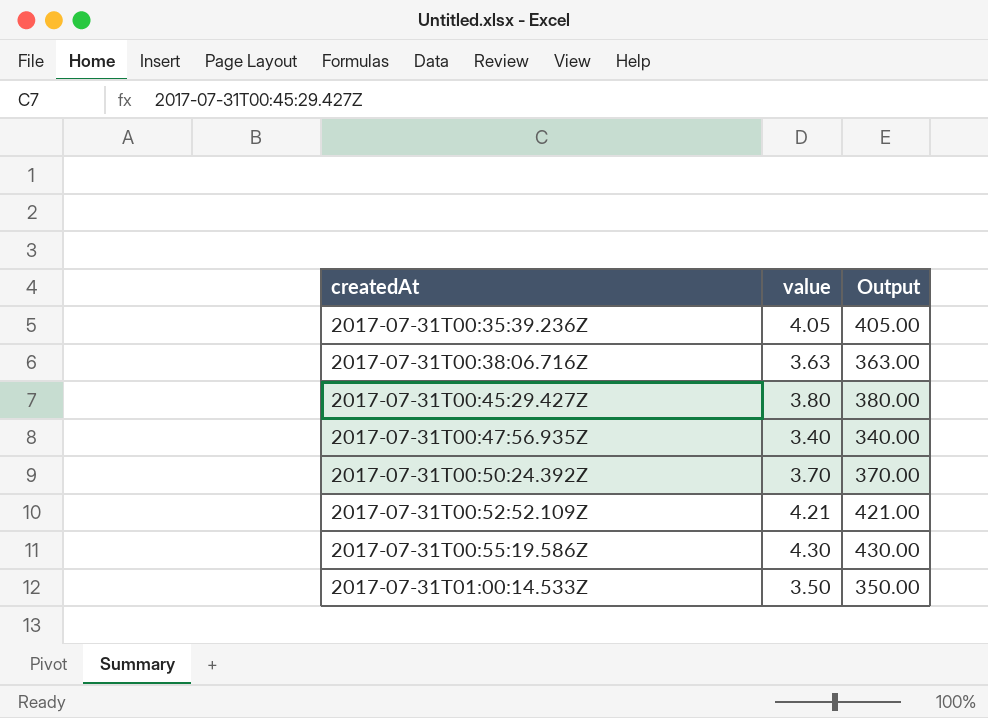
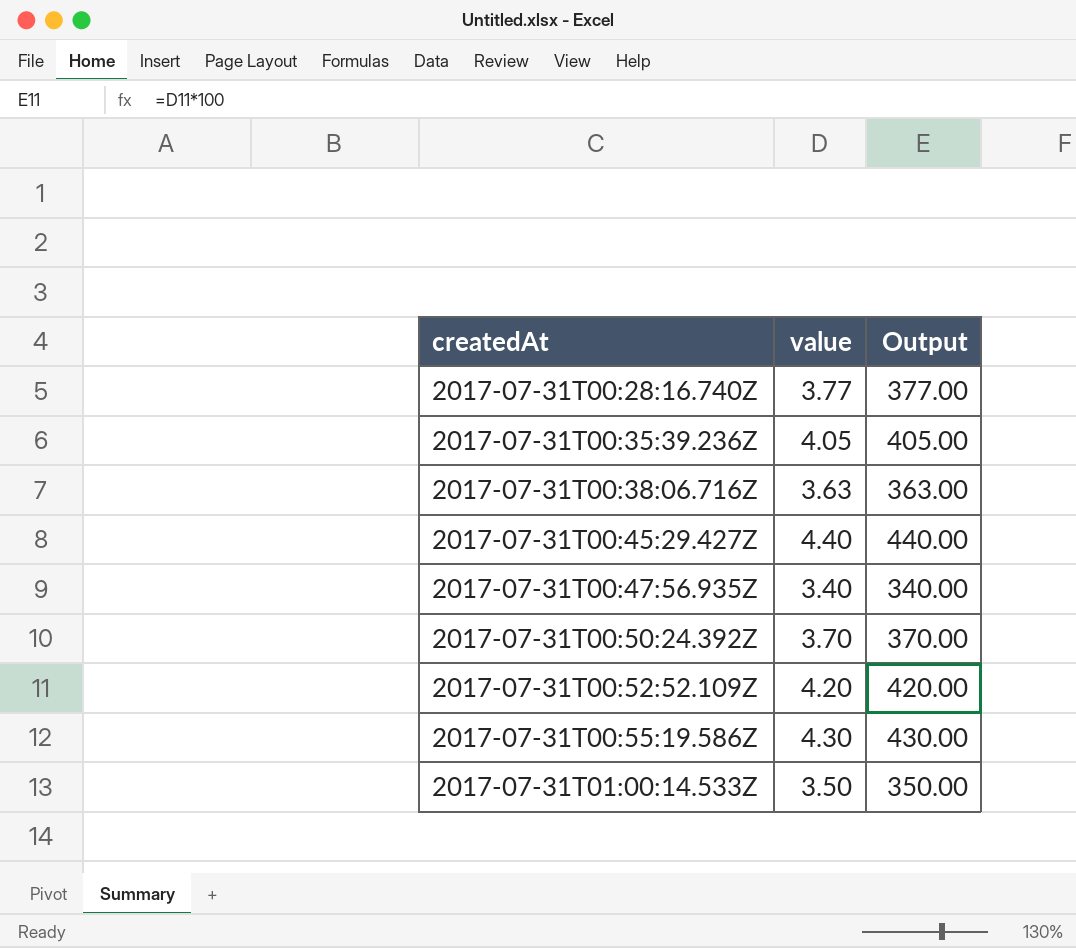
row 2017-07-31T00:28:16.740Z: none -> 3.77 | 377.00
2017-07-31T00:45:29.427Z | value: 3.80 -> 4.40
2017-07-31T00:45:29.427Z | Output: 380.00 -> 440.00
2017-07-31T00:52:52.109Z | value: 4.21 -> 4.20
2017-07-31T00:52:52.109Z | Output: 421.00 -> 420.00

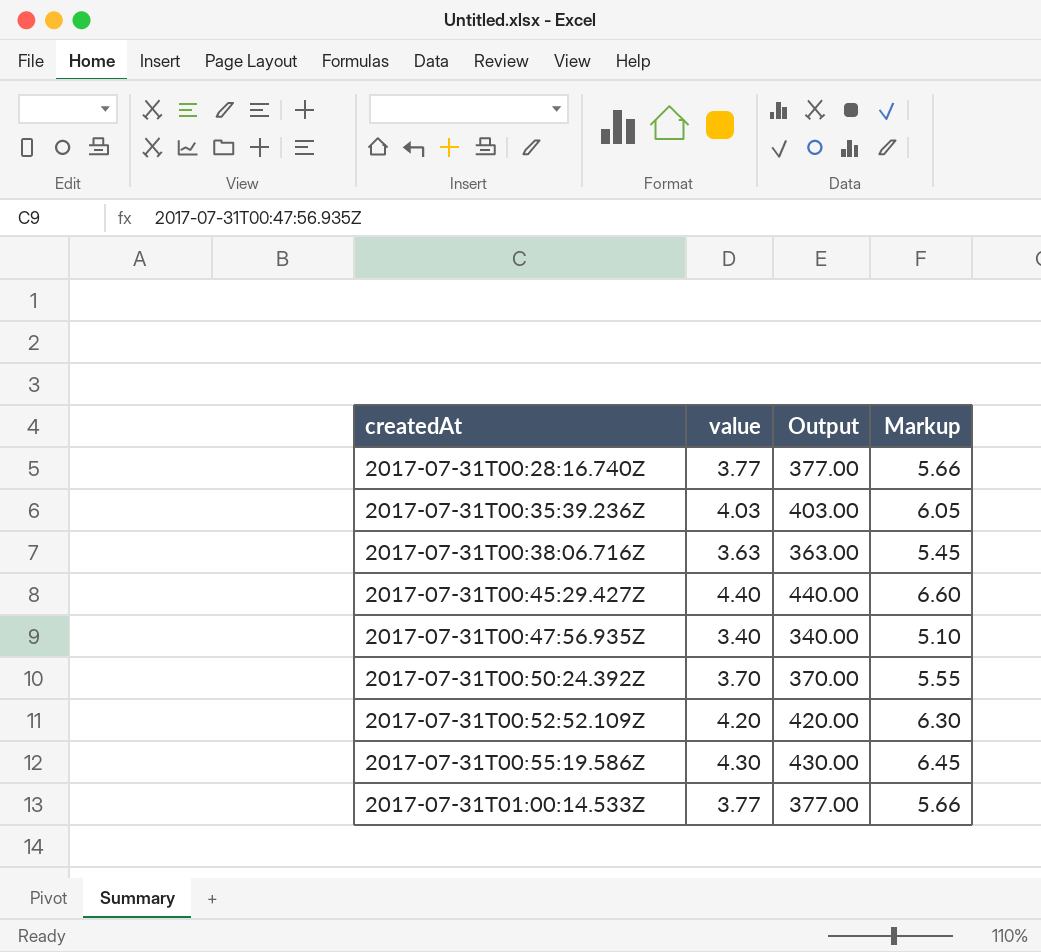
column Markup | formula: none -> [value] * 1.5
2017-07-31T00:35:39.236Z | value: 4.05 -> 4.03
2017-07-31T00:35:39.236Z | Output: 405.00 -> 403.00
2017-07-31T01:00:14.533Z | value: 3.50 -> 3.77
2017-07-31T01:00:14.533Z | Output: 350.00 -> 377.00

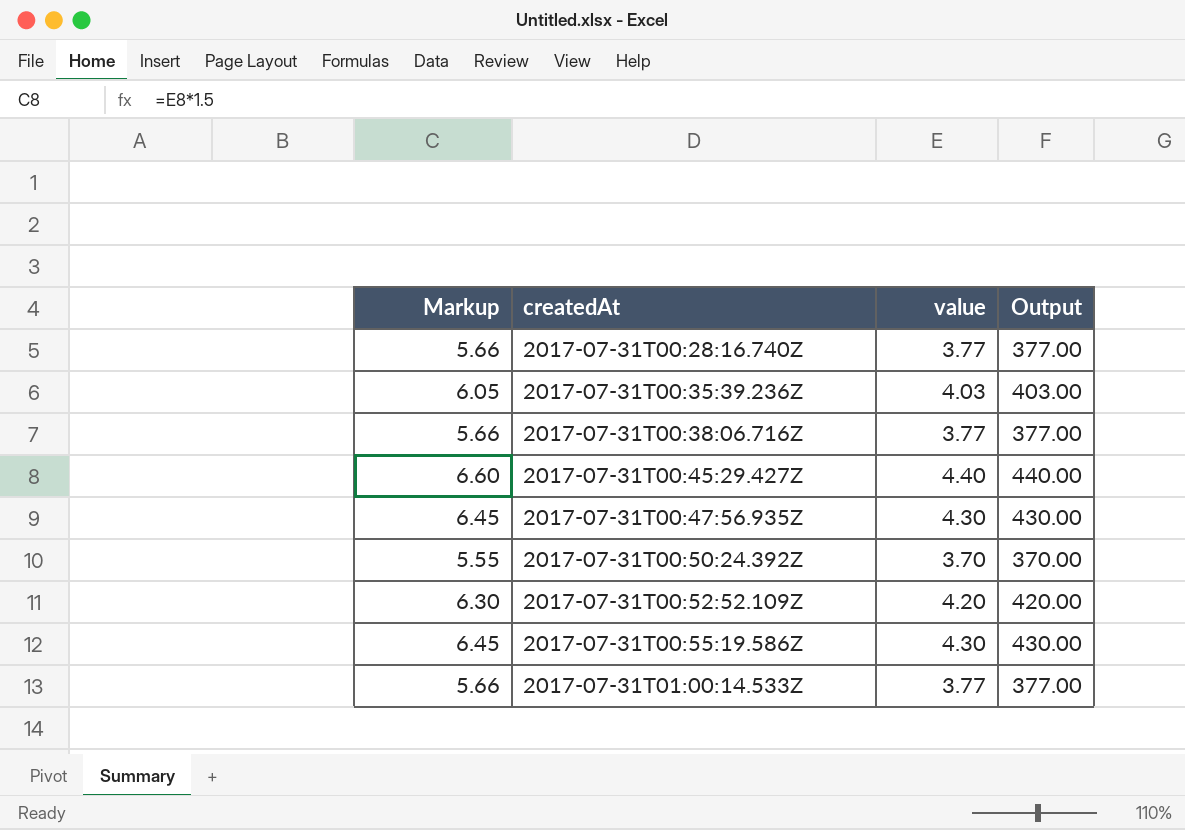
column Markup | position: 4 -> 1
2017-07-31T00:38:06.716Z | Markup: 5.45 -> 5.66
2017-07-31T00:38:06.716Z | value: 3.63 -> 3.77
2017-07-31T00:38:06.716Z | Output: 363.00 -> 377.00
2017-07-31T00:47:56.935Z | Markup: 5.10 -> 6.45
2017-07-31T00:47:56.935Z | value: 3.40 -> 4.30
2017-07-31T00:47:56.935Z | Output: 340.00 -> 430.00

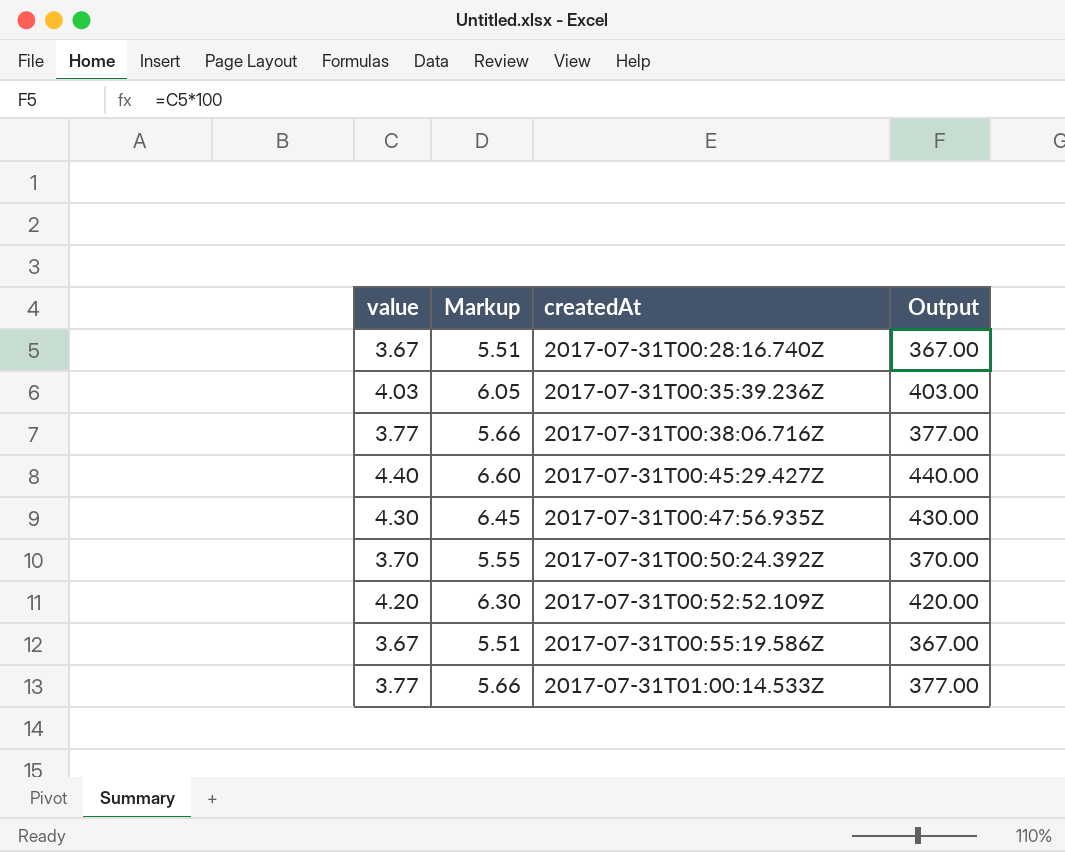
column value | position: 3 -> 1
2017-07-31T00:28:16.740Z | value: 3.77 -> 3.67
2017-07-31T00:28:16.740Z | Markup: 5.66 -> 5.51
2017-07-31T00:28:16.740Z | Output: 377.00 -> 367.00
2017-07-31T00:55:19.586Z | value: 4.30 -> 3.67
2017-07-31T00:55:19.586Z | Markup: 6.45 -> 5.51
2017-07-31T00:55:19.586Z | Output: 430.00 -> 367.00

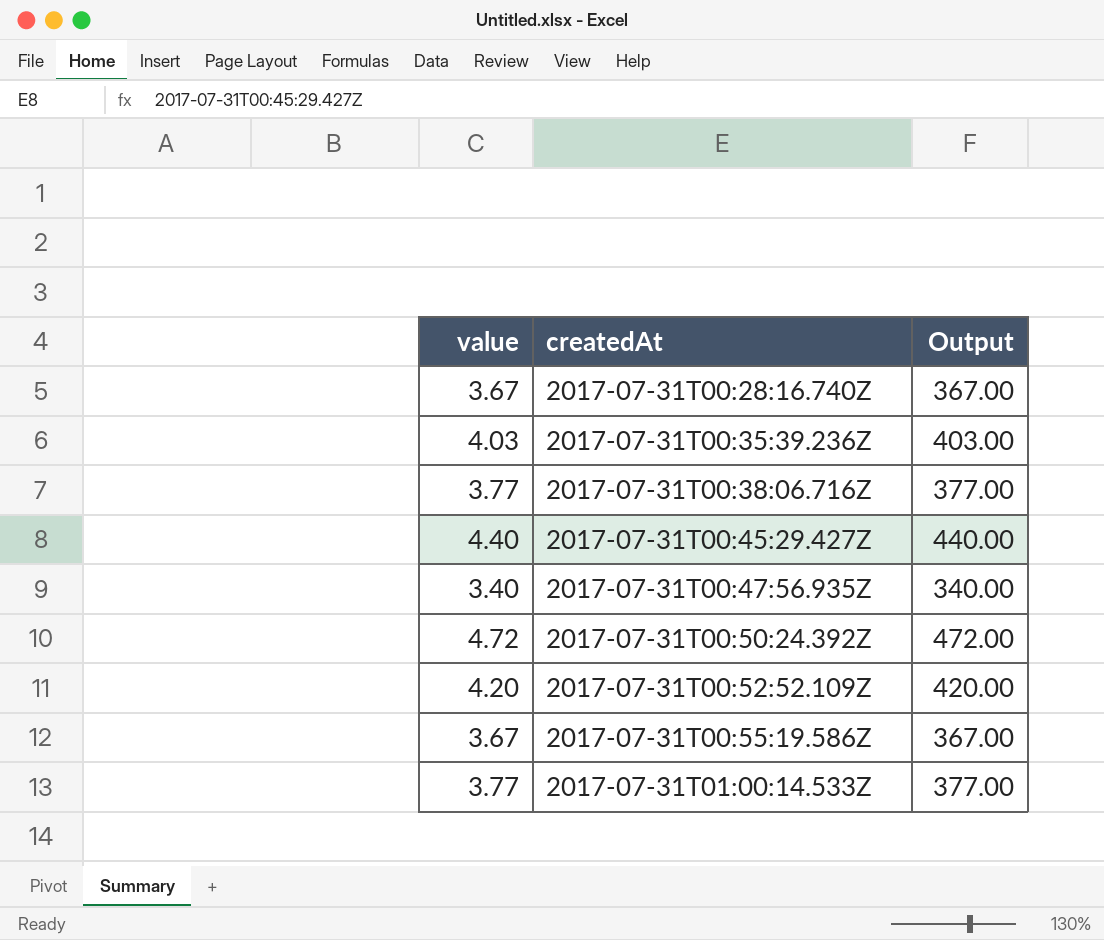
column Markup | formula: [value] * 1.5 -> none
2017-07-31T00:47:56.935Z | value: 4.30 -> 3.40
2017-07-31T00:47:56.935Z | Output: 430.00 -> 340.00
2017-07-31T00:50:24.392Z | value: 3.70 -> 4.72
2017-07-31T00:50:24.392Z | Output: 370.00 -> 472.00

